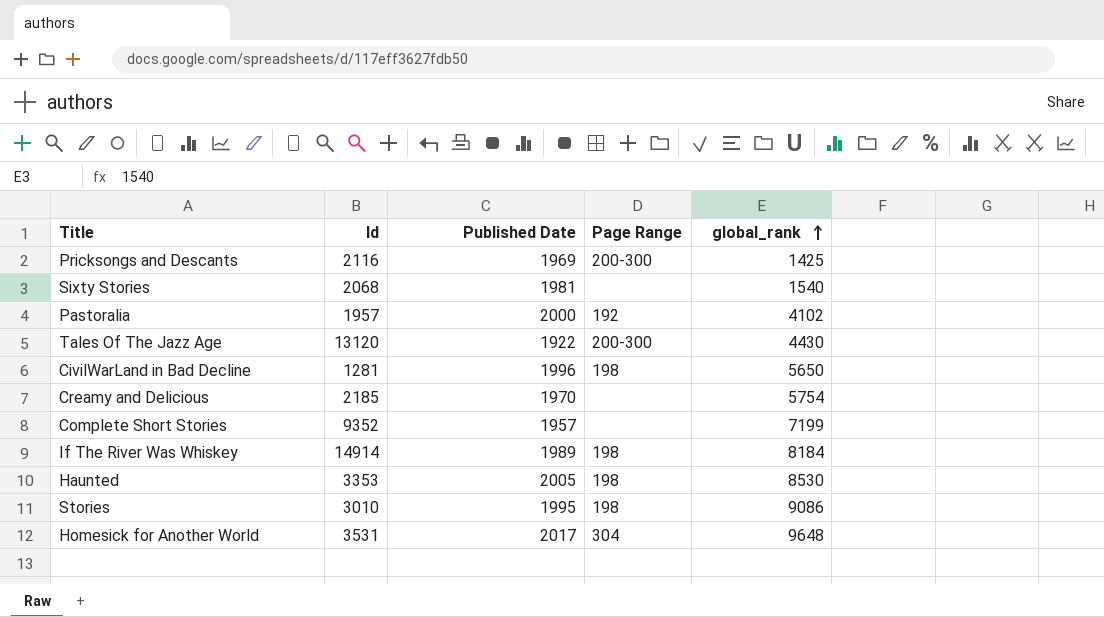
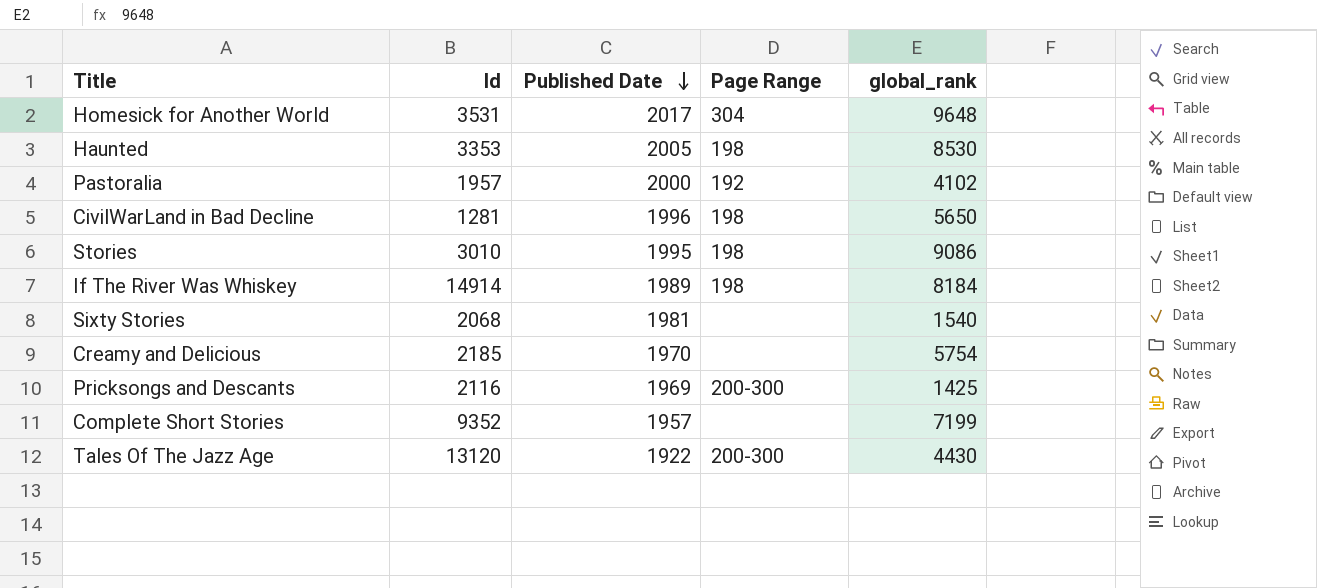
row order: global_rank ascending -> Published Date descending

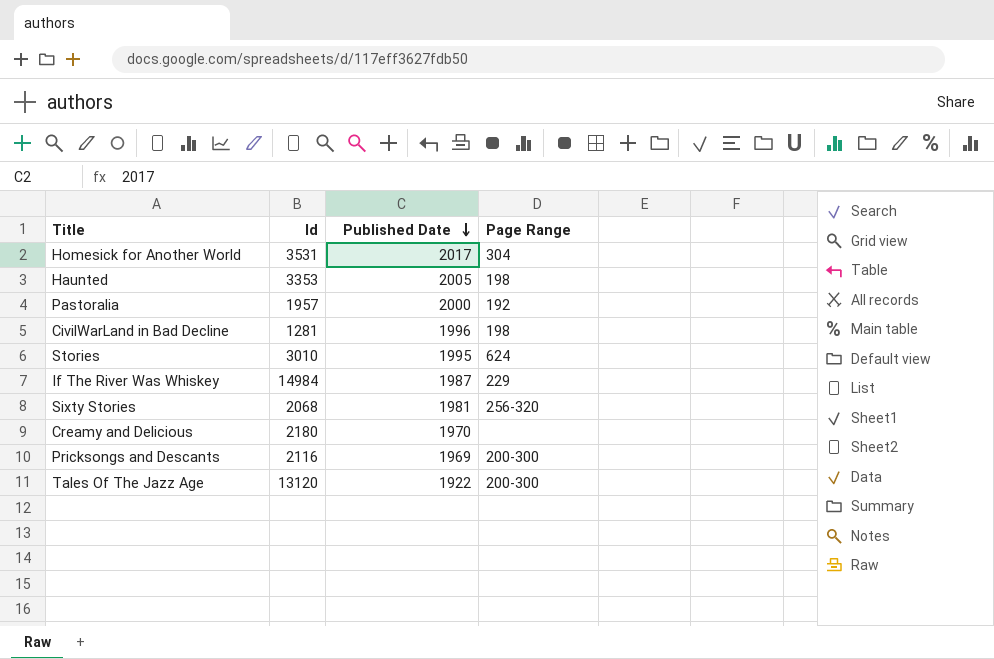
column global_rank | position: 5 -> none
row Complete Short Stories: 9352 | 1957 | none | 7199 -> none
Stories | Page Range: 198 -> 624
If The River Was Whiskey | Id: 14914 -> 14984
If The River Was Whiskey | Published Date: 1989 -> 1987
If The River Was Whiskey | Page Range: 198 -> 229
Sixty Stories | Page Range: none -> 256-320
Creamy and Delicious | Id: 2185 -> 2180

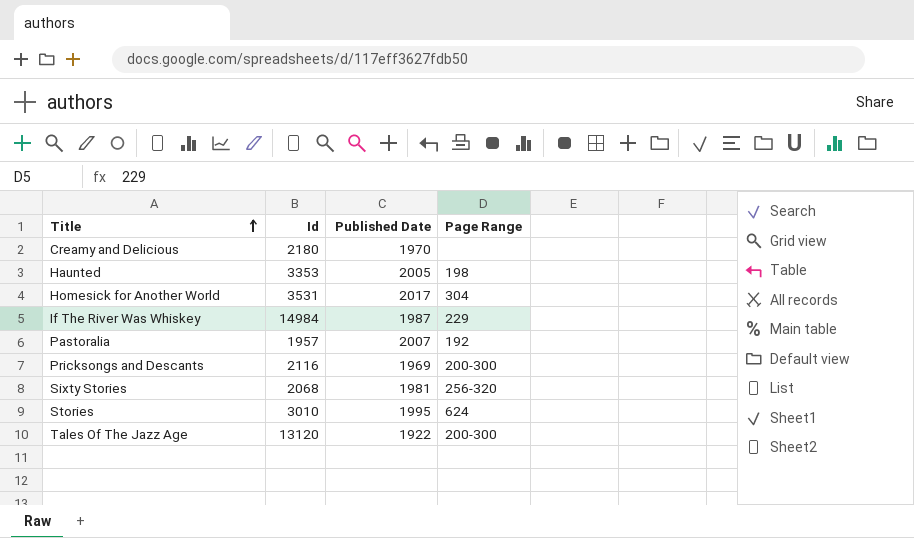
row order: Published Date descending -> Title ascending
row CivilWarLand in Bad Decline: 1281 | 1996 | 198 -> none
Pastoralia | Published Date: 2000 -> 2007

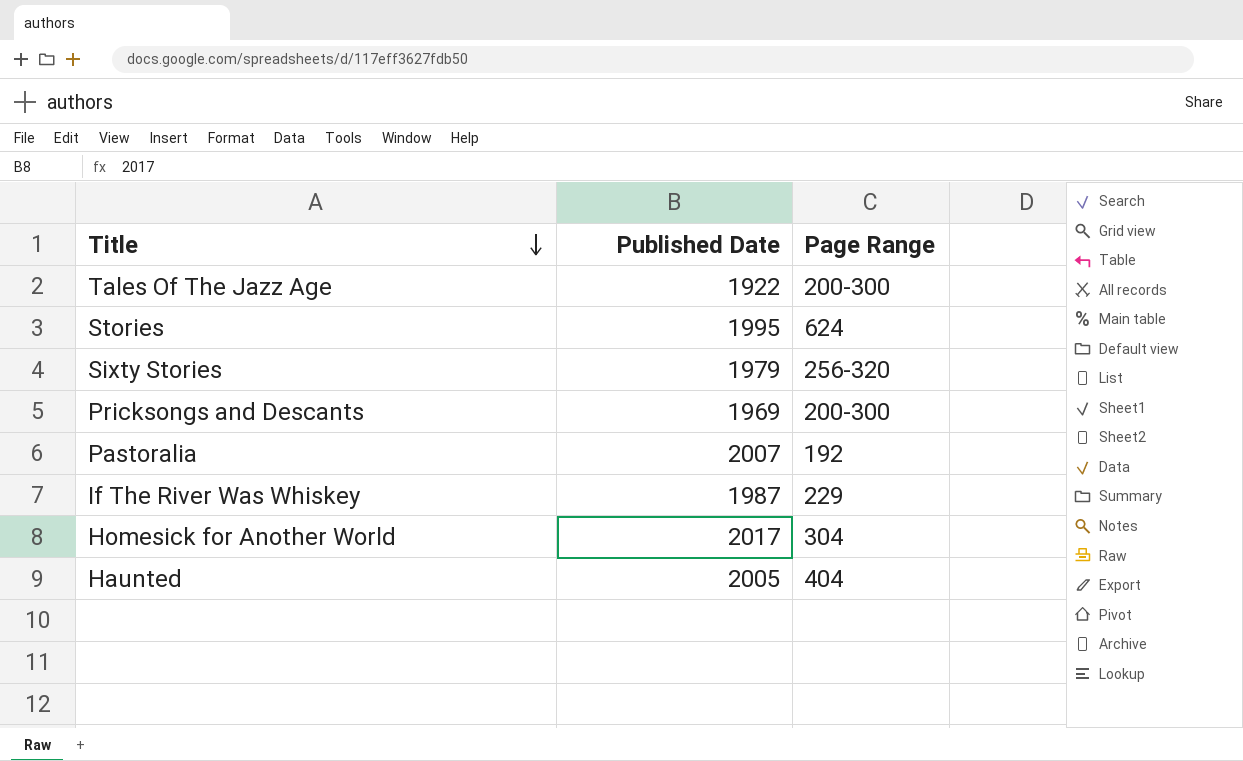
row order: Title ascending -> Title descending
column Id | position: 2 -> none
row Creamy and Delicious: 2180 | 1970 | none -> none
Sixty Stories | Published Date: 1981 -> 1979
Haunted | Page Range: 198 -> 404

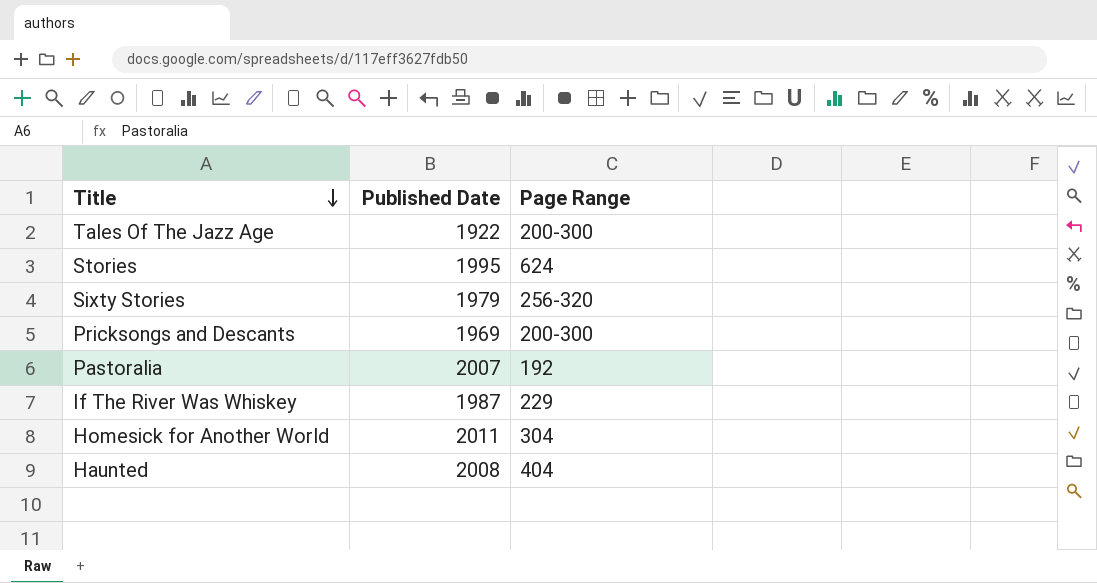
Homesick for Another World | Published Date: 2017 -> 2011
Haunted | Published Date: 2005 -> 2008

